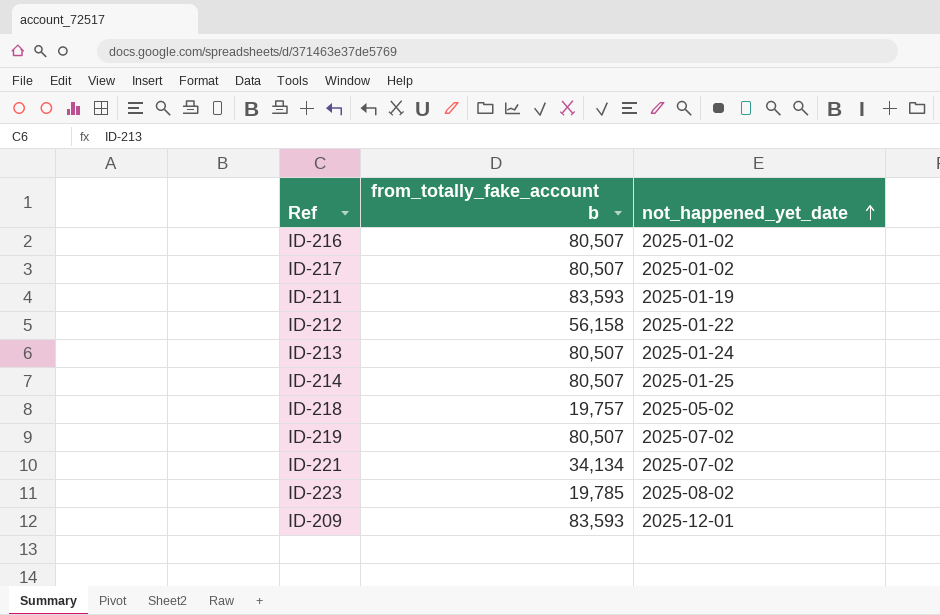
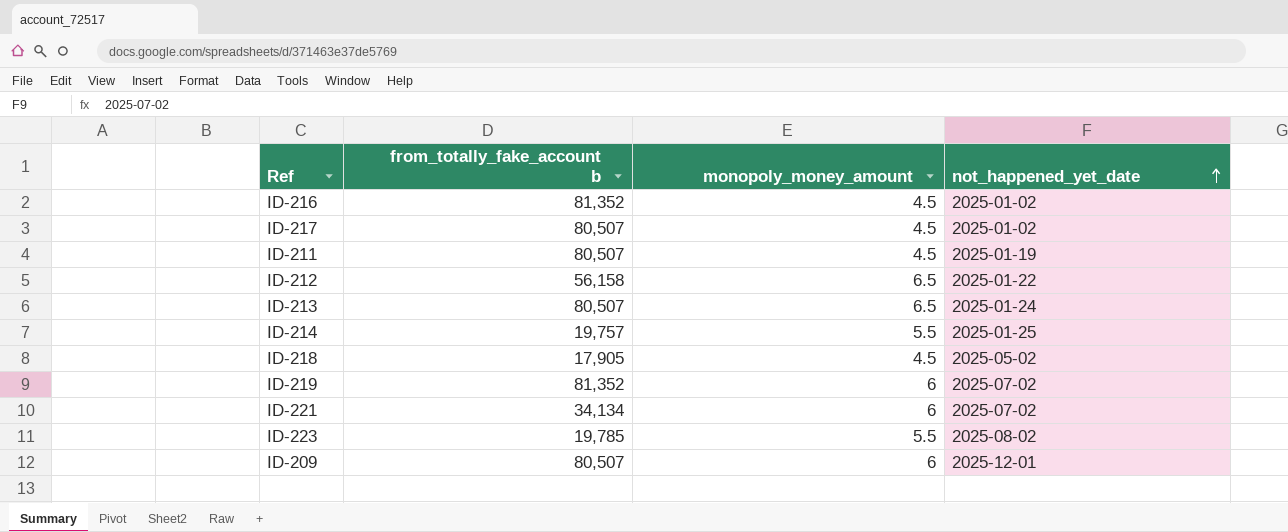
column monopoly_money_amount | position: none -> 3
ID-216 | from_totally_fake_account b: 80,507 -> 81,352
ID-211 | from_totally_fake_account b: 83,593 -> 80,507
ID-214 | from_totally_fake_account b: 80,507 -> 19,757
ID-218 | from_totally_fake_account b: 19,757 -> 17,905
ID-219 | from_totally_fake_account b: 80,507 -> 81,352
ID-209 | from_totally_fake_account b: 83,593 -> 80,507

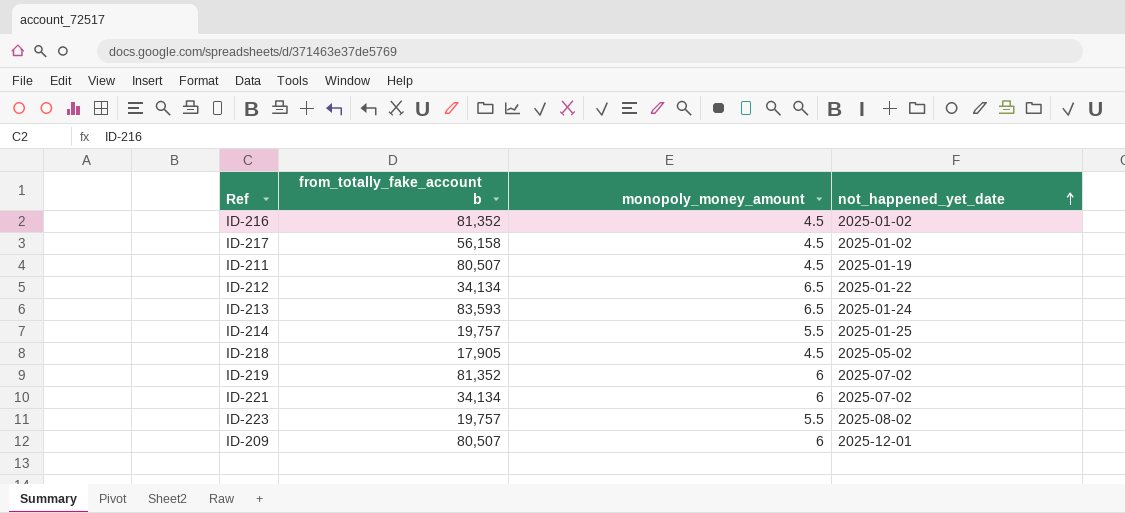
ID-217 | from_totally_fake_account b: 80,507 -> 56,158
ID-212 | from_totally_fake_account b: 56,158 -> 34,134
ID-213 | from_totally_fake_account b: 80,507 -> 83,593
ID-223 | from_totally_fake_account b: 19,785 -> 19,757

